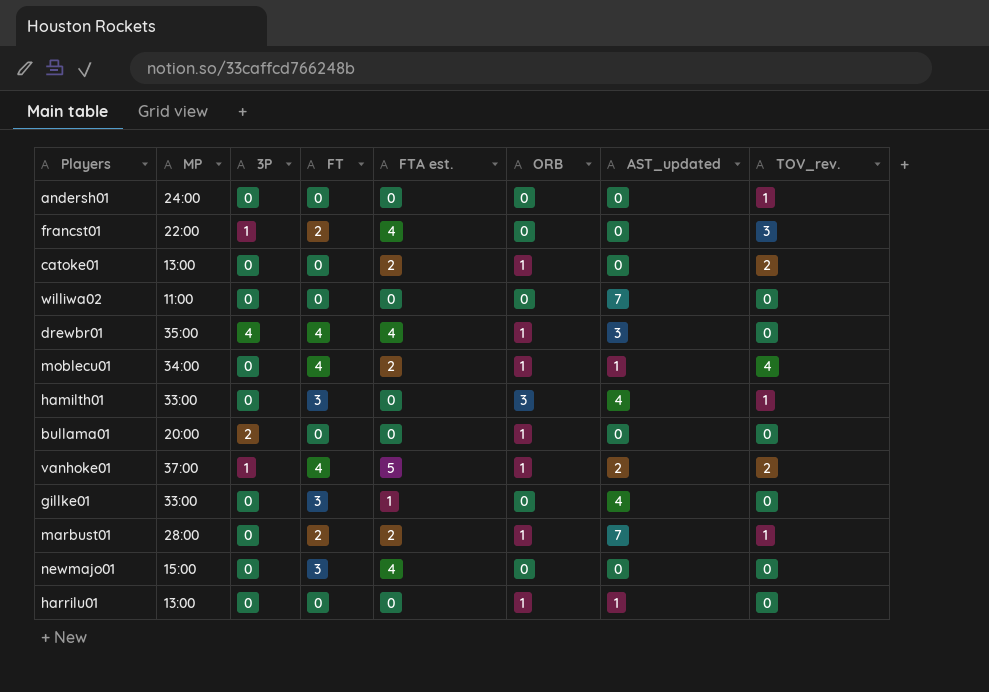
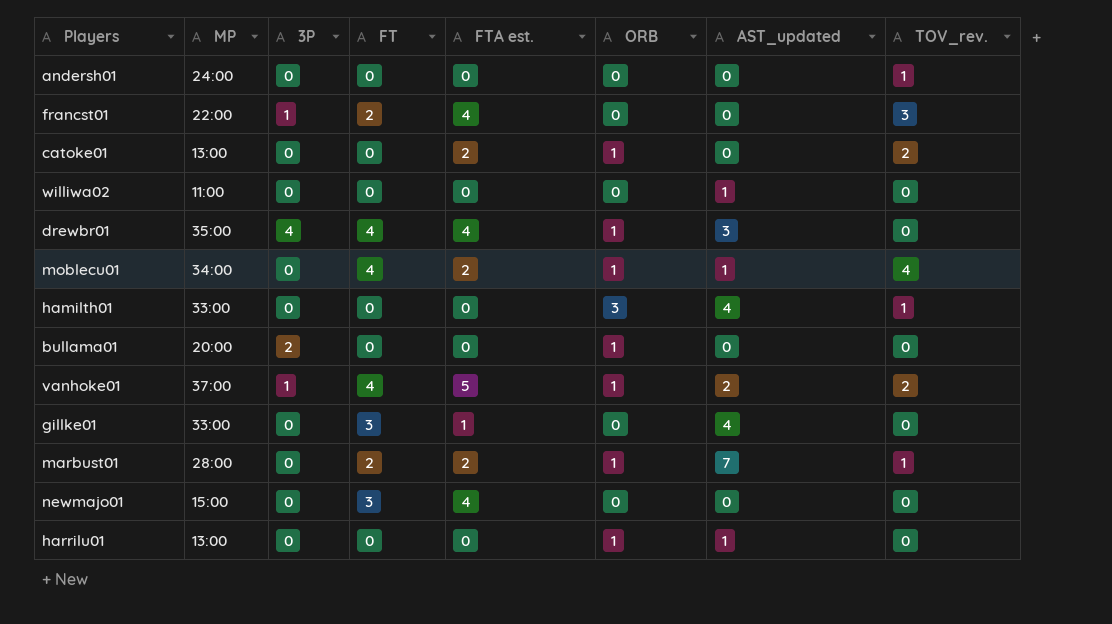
williwa02 | AST_updated: 7 -> 1
hamilth01 | FT: 3 -> 0

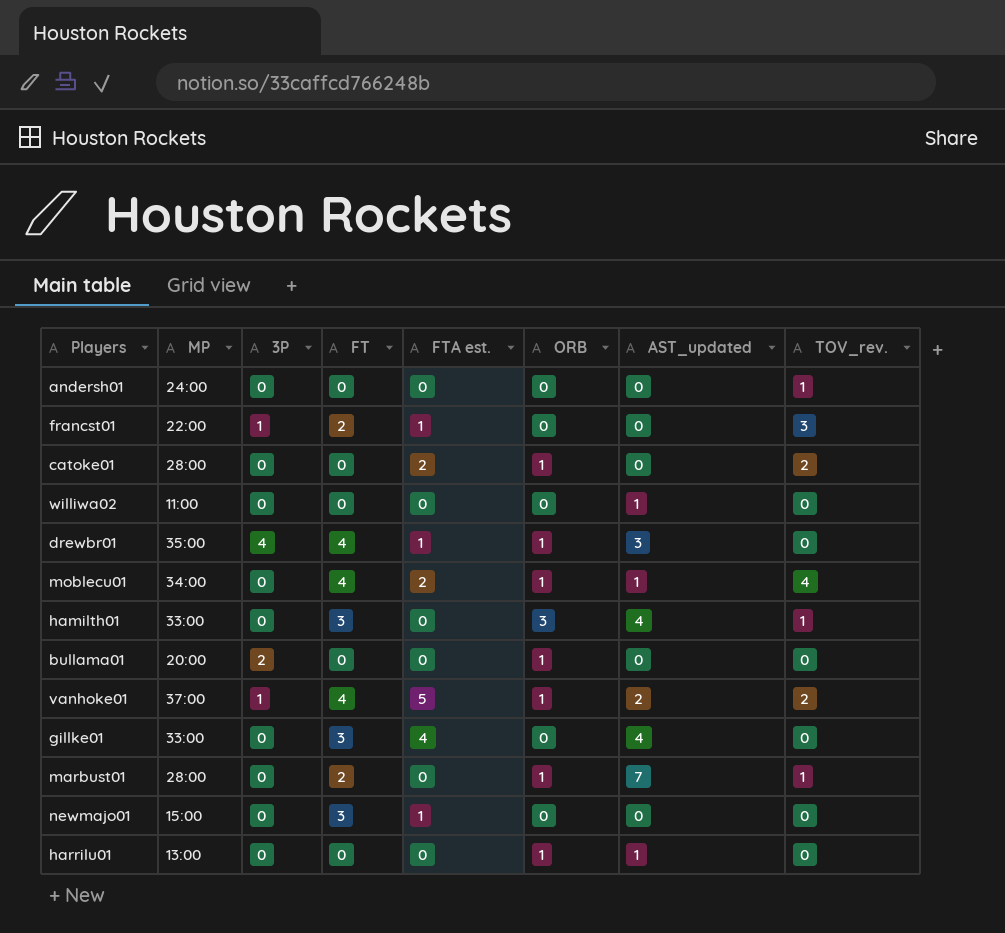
francst01 | FTA est.: 4 -> 1
catoke01 | MP: 13:00 -> 28:00
drewbr01 | FTA est.: 4 -> 1
hamilth01 | FT: 0 -> 3
gillke01 | FTA est.: 1 -> 4
marbust01 | FTA est.: 2 -> 0
newmajo01 | FTA est.: 4 -> 1

